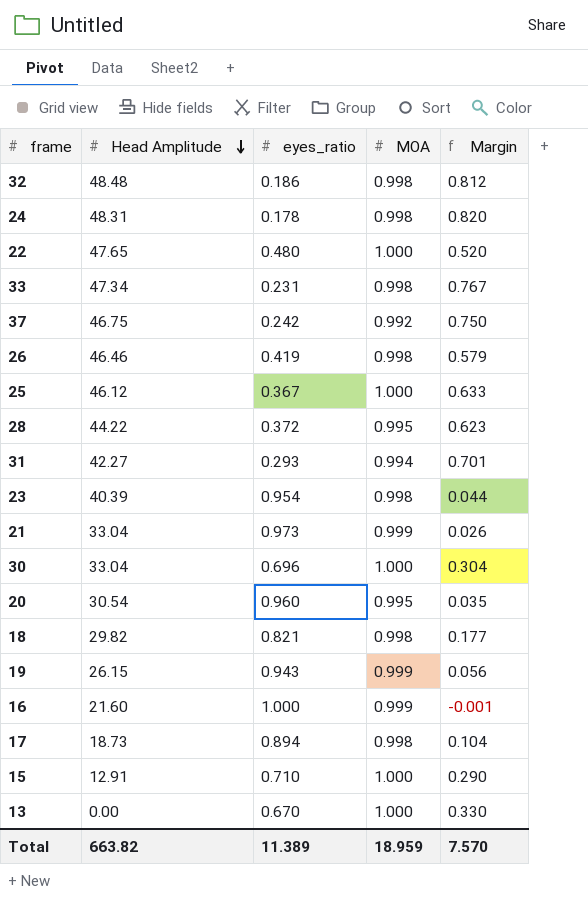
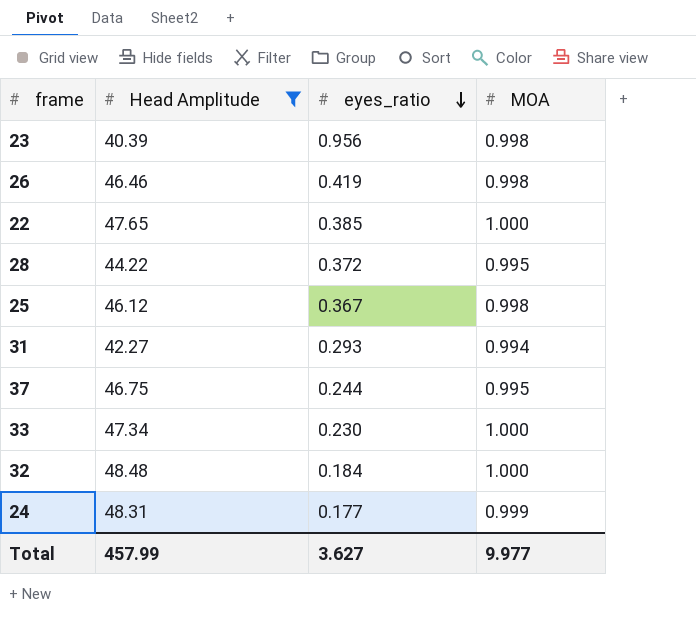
filter: none -> Head Amplitude >= 40.39
row order: Head Amplitude descending -> eyes_ratio descending
column Margin | formula: [MOA] - [eyes_ratio] -> none
23 | eyes_ratio: 0.954 -> 0.956
22 | eyes_ratio: 0.480 -> 0.385
25 | MOA: 1.000 -> 0.998
37 | eyes_ratio: 0.242 -> 0.244
37 | MOA: 0.992 -> 0.995
33 | eyes_ratio: 0.231 -> 0.230
33 | MOA: 0.998 -> 1.000
32 | eyes_ratio: 0.186 -> 0.184
32 | MOA: 0.998 -> 1.000
24 | eyes_ratio: 0.178 -> 0.177
24 | MOA: 0.998 -> 0.999
Total | Head Amplitude: 663.82 -> 457.99
Total | eyes_ratio: 11.389 -> 3.627
Total | MOA: 18.959 -> 9.977

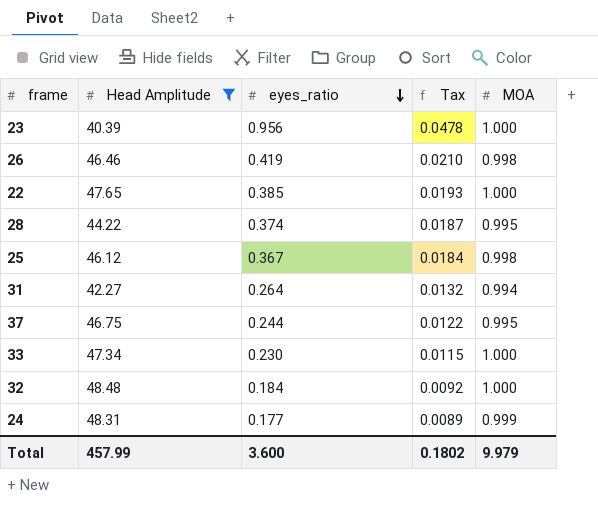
column Tax | formula: none -> [eyes_ratio] * 0.05
23 | MOA: 0.998 -> 1.000
28 | eyes_ratio: 0.372 -> 0.374
31 | eyes_ratio: 0.293 -> 0.264
Total | eyes_ratio: 3.627 -> 3.600
Total | MOA: 9.977 -> 9.979

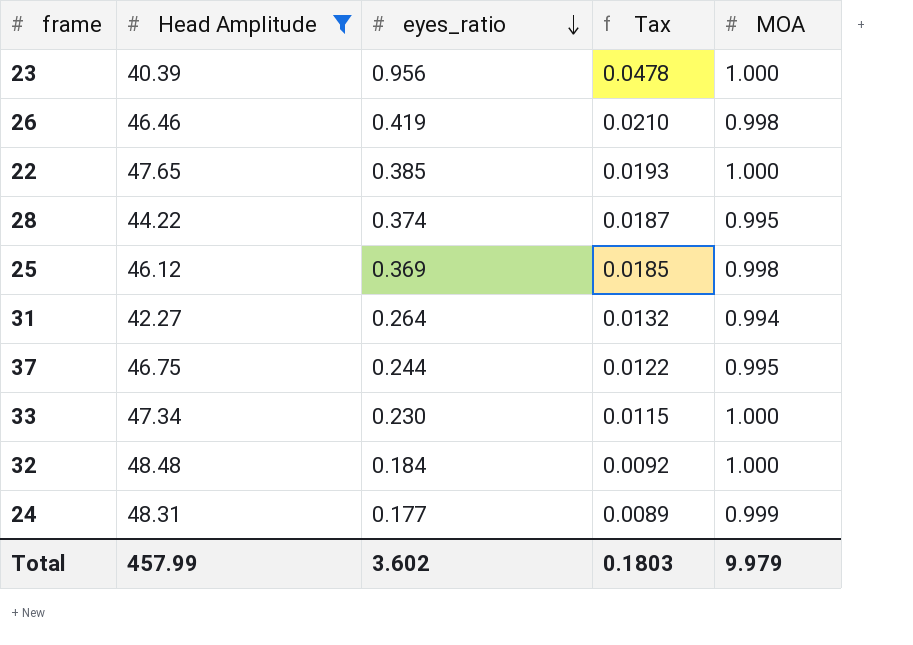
25 | eyes_ratio: 0.367 -> 0.369
25 | Tax: 0.0184 -> 0.0185
Total | eyes_ratio: 3.600 -> 3.602
Total | Tax: 0.1802 -> 0.1803

